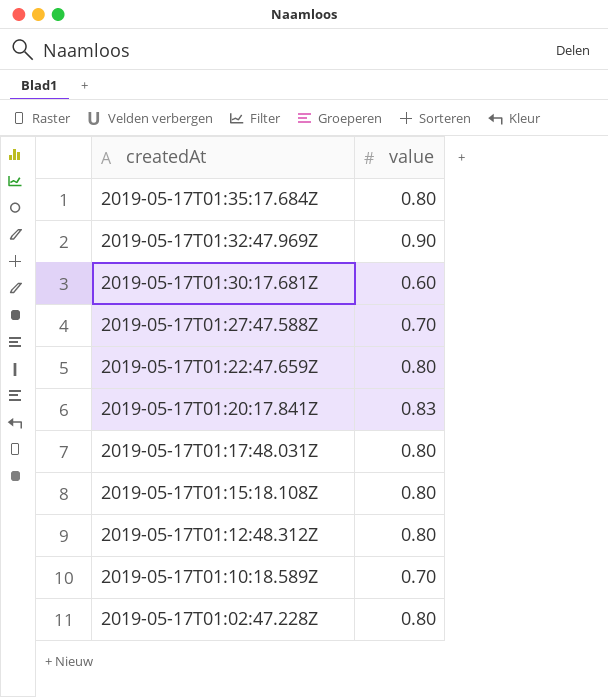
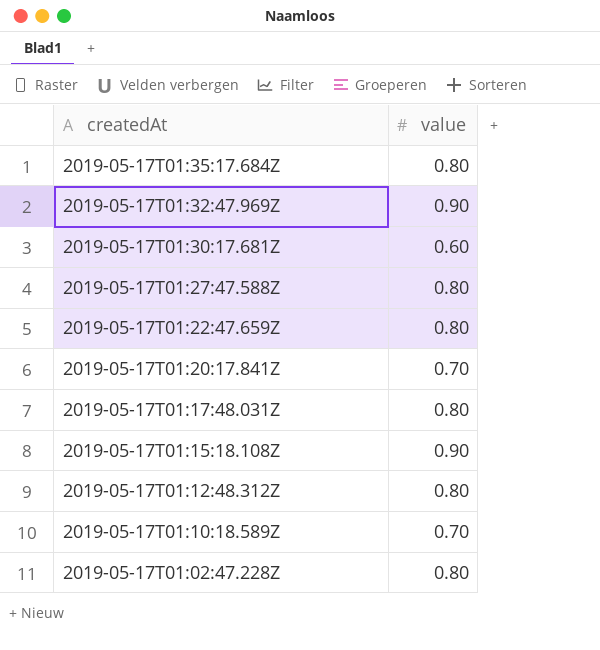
2019-05-17T01:27:47.588Z | value: 0.70 -> 0.80
2019-05-17T01:20:17.841Z | value: 0.83 -> 0.70
2019-05-17T01:15:18.108Z | value: 0.80 -> 0.90

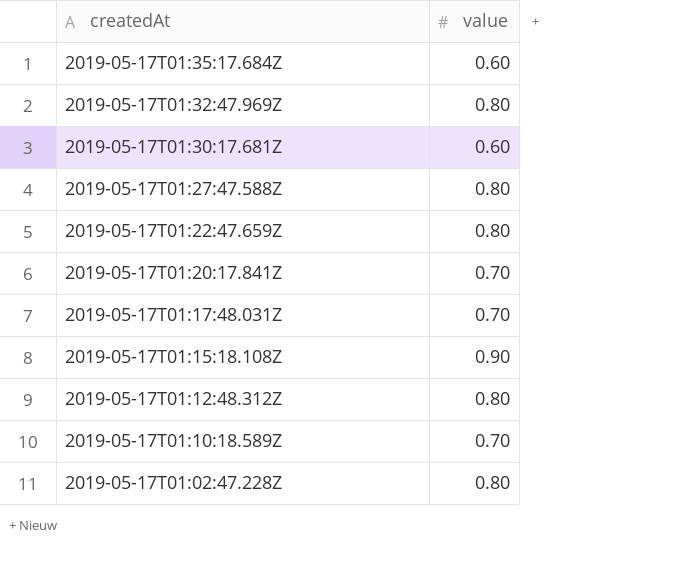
2019-05-17T01:35:17.684Z | value: 0.80 -> 0.60
2019-05-17T01:32:47.969Z | value: 0.90 -> 0.80
2019-05-17T01:17:48.031Z | value: 0.80 -> 0.70

